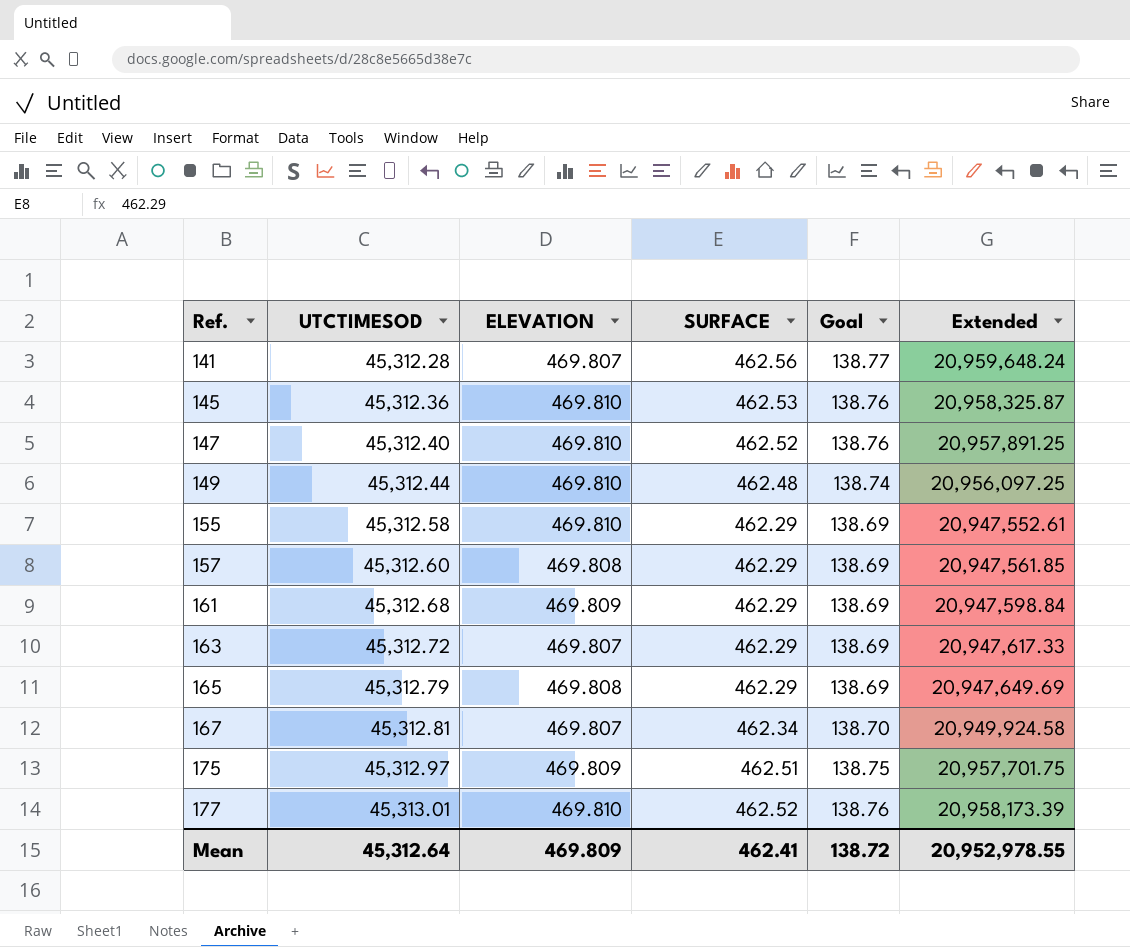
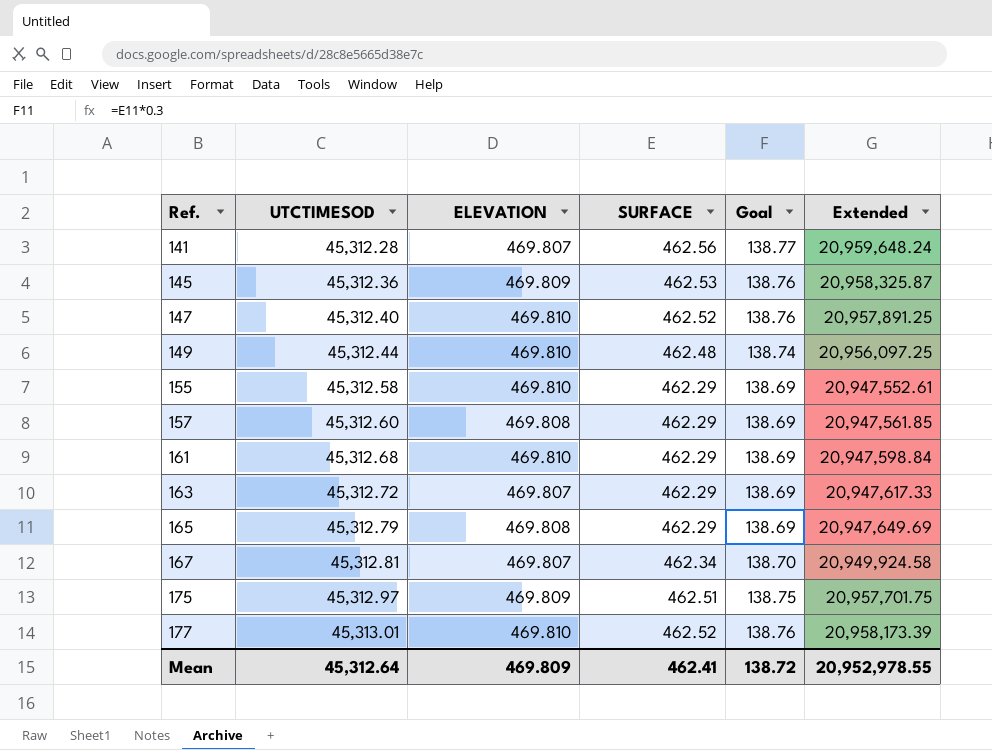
145 | ELEVATION: 469.810 -> 469.809
161 | ELEVATION: 469.809 -> 469.810

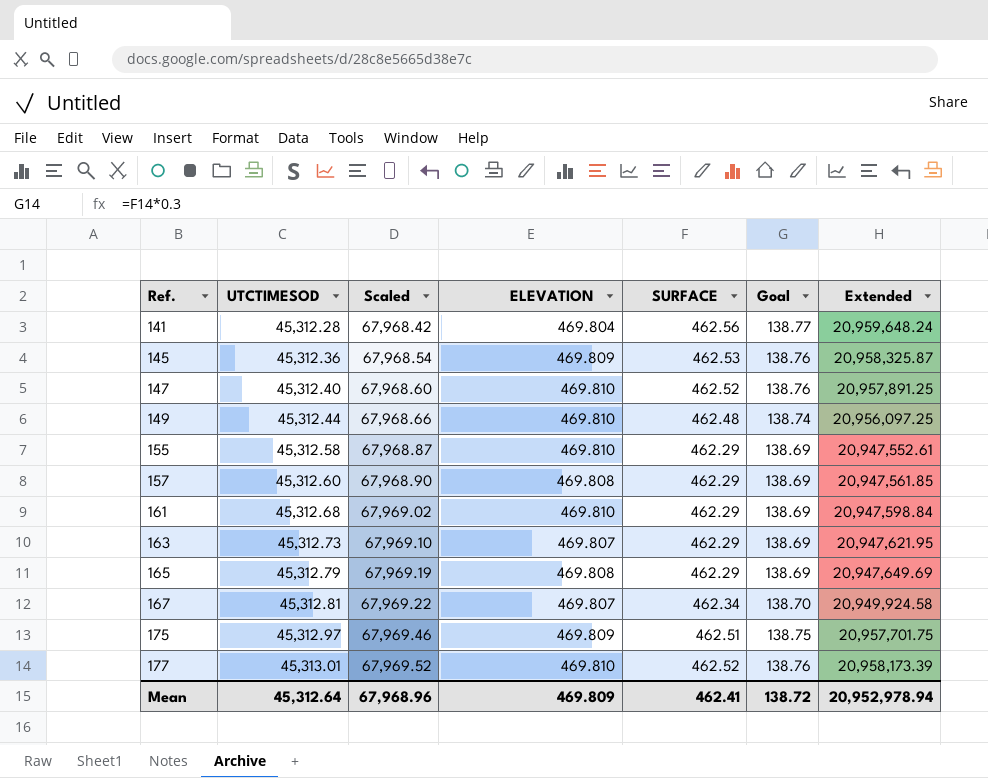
column Scaled | formula: none -> [UTCTIMESOD] * 1.5
141 | ELEVATION: 469.807 -> 469.804
163 | UTCTIMESOD: 45,312.72 -> 45,312.73
163 | Extended: 20,947,617.33 -> 20,947,621.95
Mean | Extended: 20,952,978.55 -> 20,952,978.94

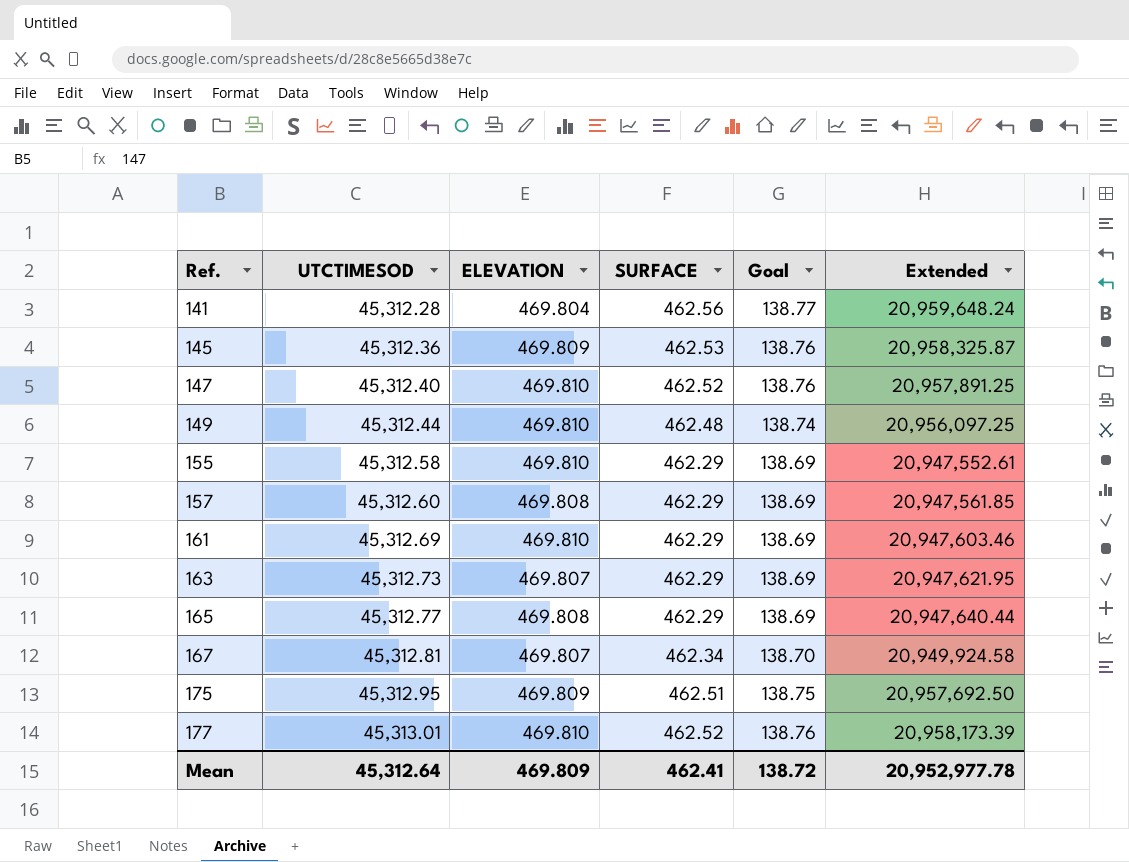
column Scaled | formula: [UTCTIMESOD] * 1.5 -> none
161 | UTCTIMESOD: 45,312.68 -> 45,312.69
161 | Extended: 20,947,598.84 -> 20,947,603.46
165 | UTCTIMESOD: 45,312.79 -> 45,312.77
165 | Extended: 20,947,649.69 -> 20,947,640.44
175 | UTCTIMESOD: 45,312.97 -> 45,312.95
175 | Extended: 20,957,701.75 -> 20,957,692.50
Mean | Extended: 20,952,978.94 -> 20,952,977.78

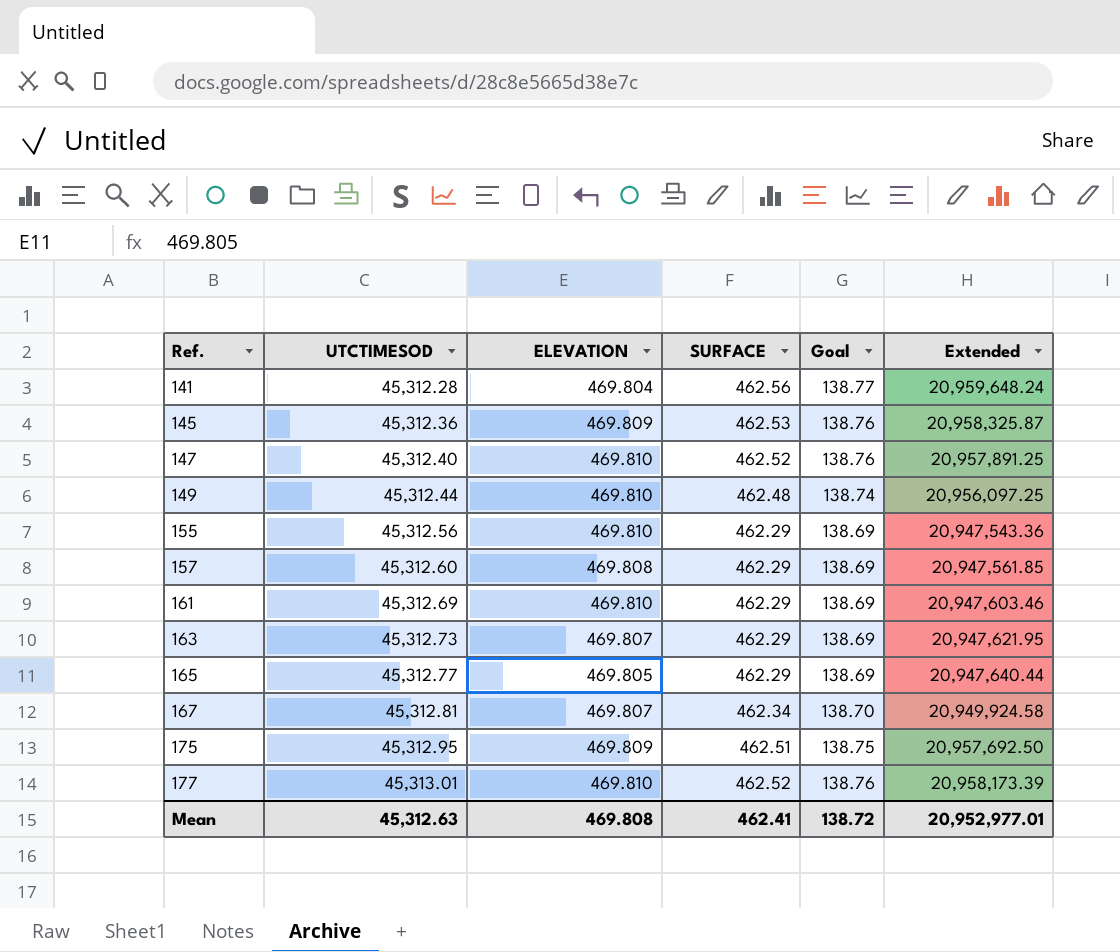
155 | UTCTIMESOD: 45,312.58 -> 45,312.56
155 | Extended: 20,947,552.61 -> 20,947,543.36
165 | ELEVATION: 469.808 -> 469.805
Mean | UTCTIMESOD: 45,312.64 -> 45,312.63
Mean | ELEVATION: 469.809 -> 469.808
Mean | Extended: 20,952,977.78 -> 20,952,977.01

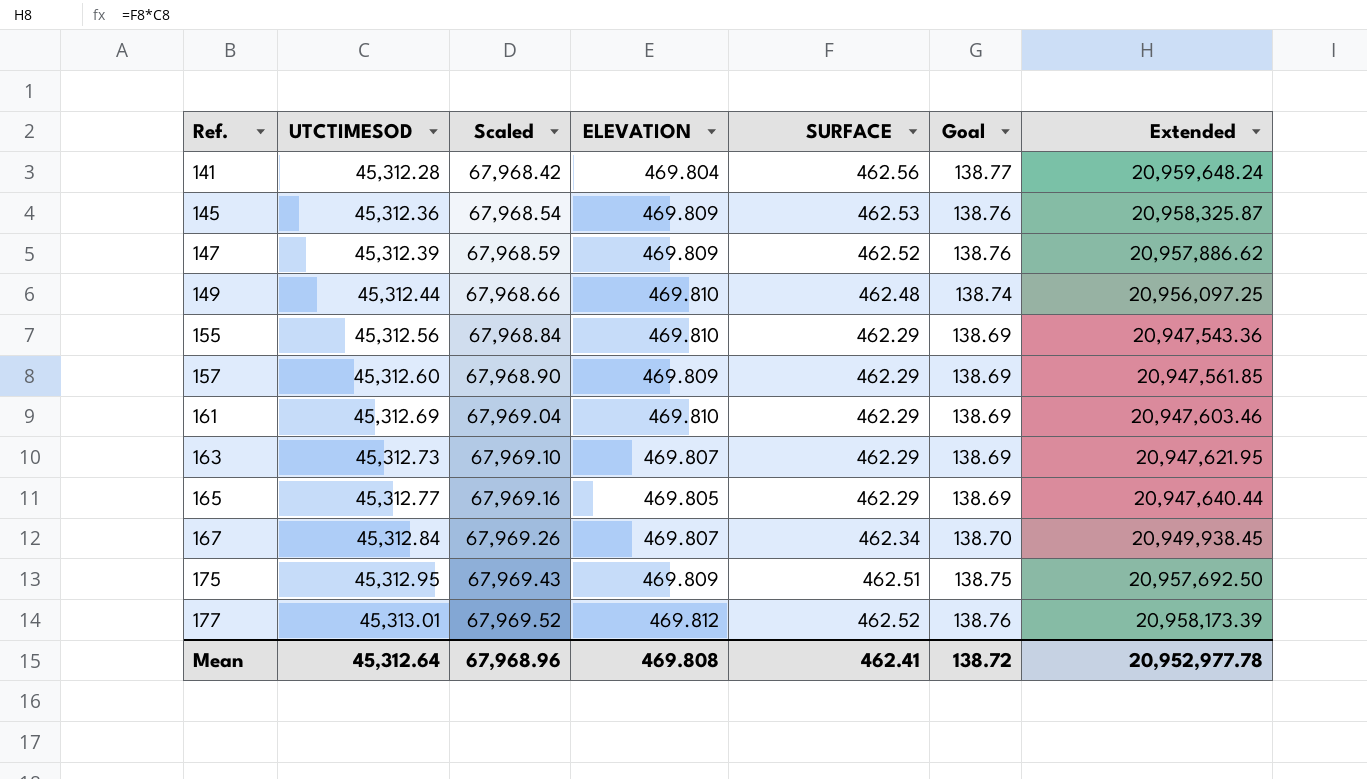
column Scaled | formula: none -> [UTCTIMESOD] * 1.5
147 | UTCTIMESOD: 45,312.40 -> 45,312.39
147 | ELEVATION: 469.810 -> 469.809
147 | Extended: 20,957,891.25 -> 20,957,886.62
157 | ELEVATION: 469.808 -> 469.809
167 | UTCTIMESOD: 45,312.81 -> 45,312.84
167 | Extended: 20,949,924.58 -> 20,949,938.45
177 | ELEVATION: 469.810 -> 469.812
Mean | UTCTIMESOD: 45,312.63 -> 45,312.64
Mean | Extended: 20,952,977.01 -> 20,952,977.78

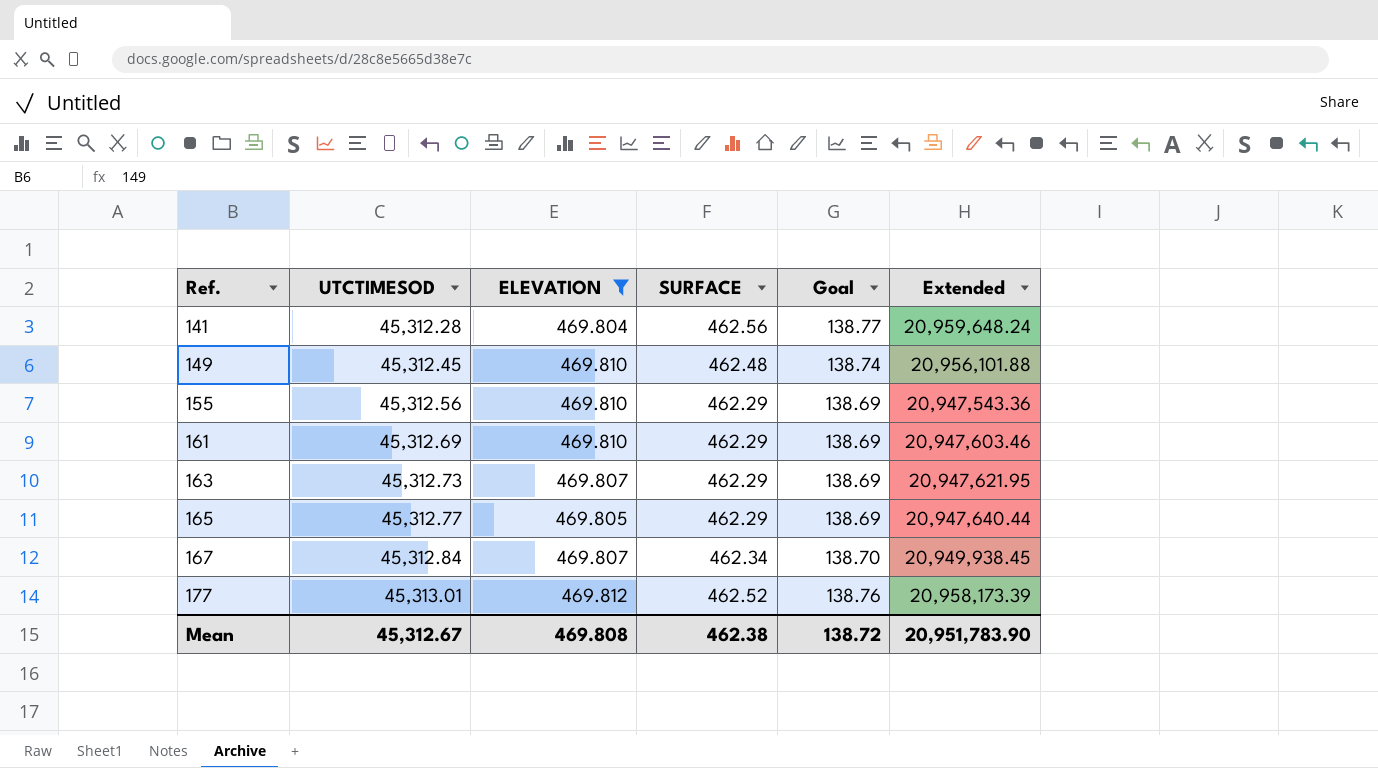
filter: none -> ELEVATION != 469.809
column Scaled | formula: [UTCTIMESOD] * 1.5 -> none
149 | UTCTIMESOD: 45,312.44 -> 45,312.45
149 | Extended: 20,956,097.25 -> 20,956,101.88
Mean | UTCTIMESOD: 45,312.64 -> 45,312.67
Mean | SURFACE: 462.41 -> 462.38
Mean | Extended: 20,952,977.78 -> 20,951,783.90

